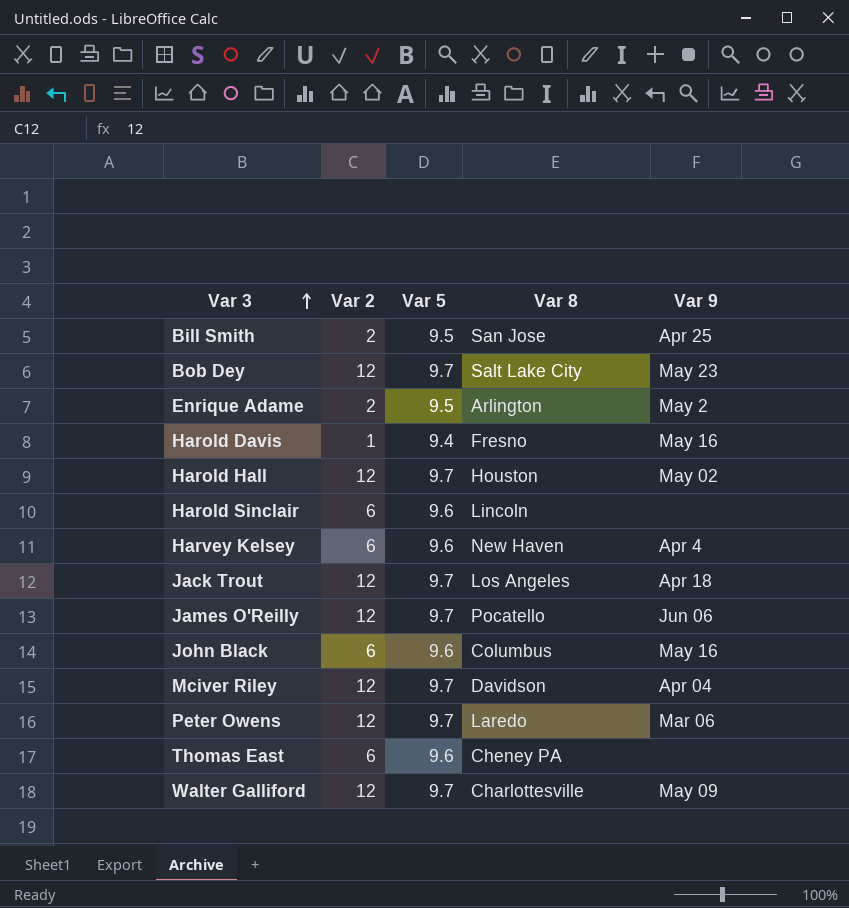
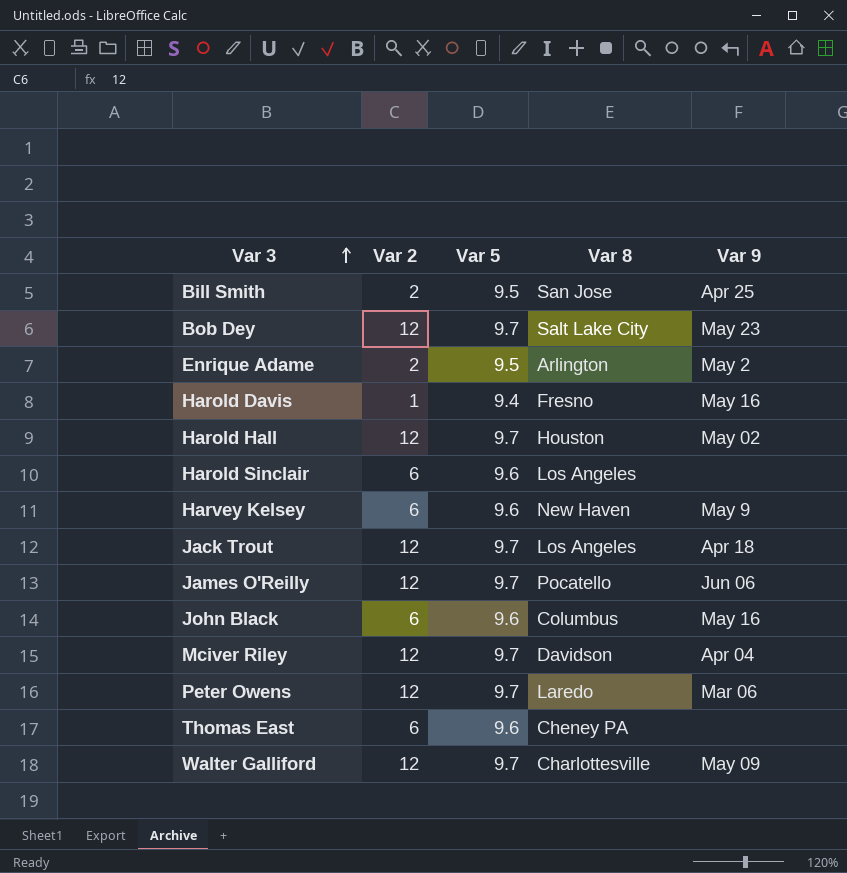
Harold Sinclair | Var 8: Lincoln -> Los Angeles
Harvey Kelsey | Var 9: Apr 4 -> May 9

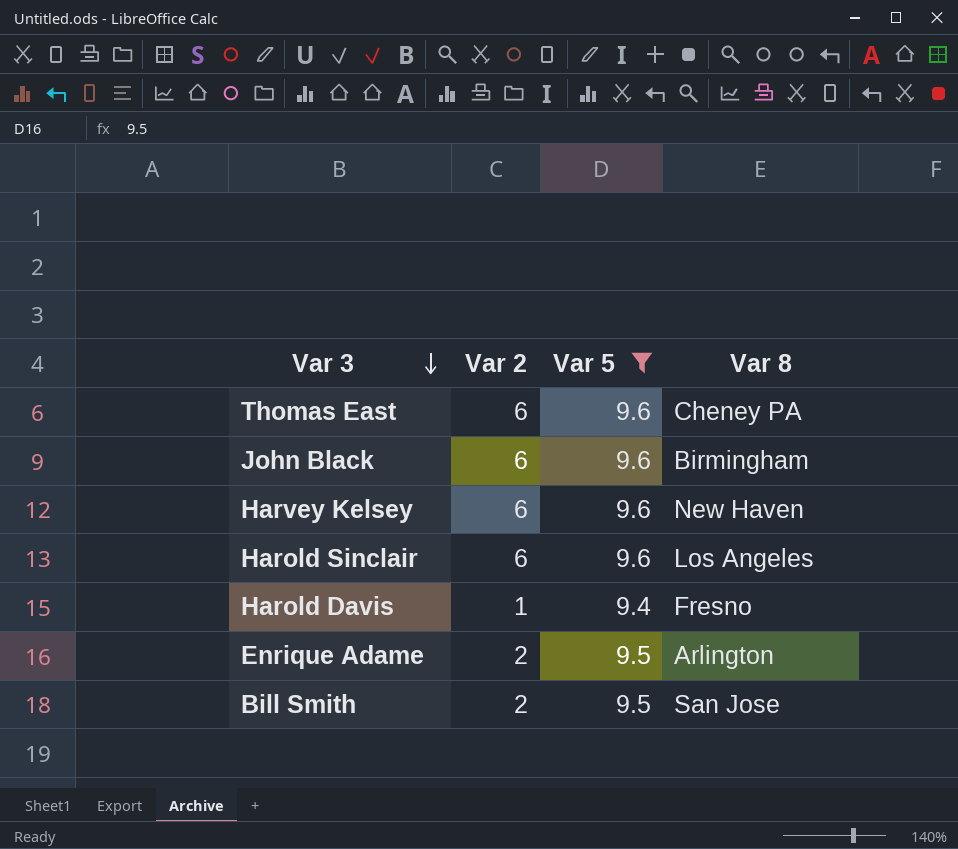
filter: none -> Var 5 != 9.7
row order: Var 3 ascending -> Var 3 descending
column Var 9 | position: 5 -> none
John Black | Var 8: Columbus -> Birmingham

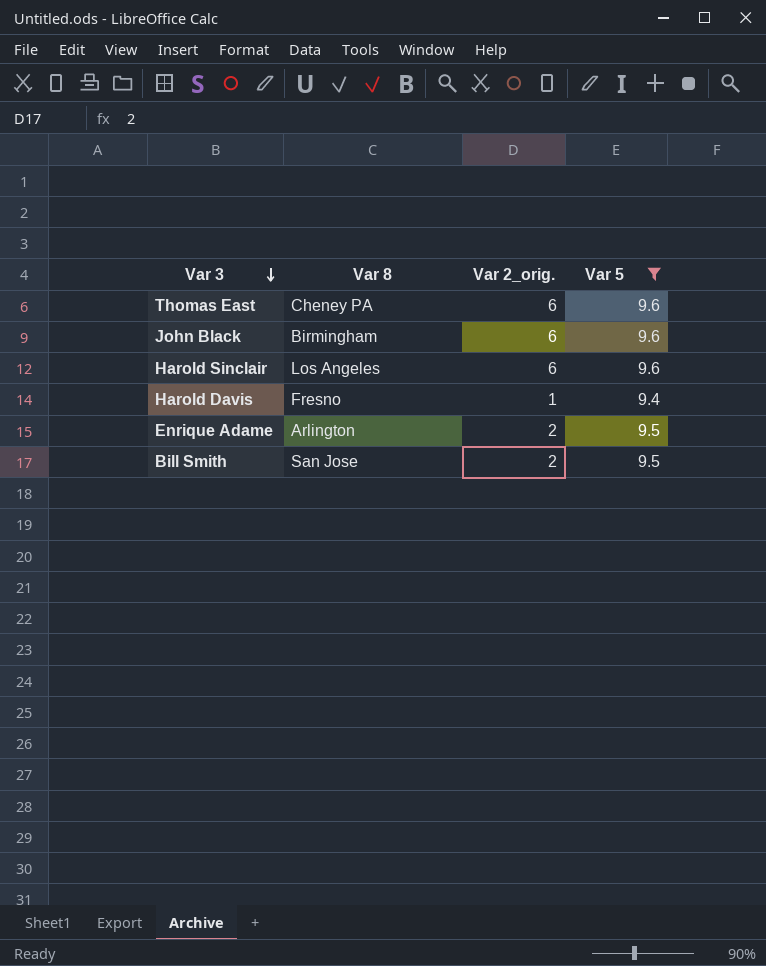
column Var 8 | position: 4 -> 2
column name: Var 2 -> Var 2_orig.
row Harvey Kelsey: 6 | 9.6 | New Haven -> none

